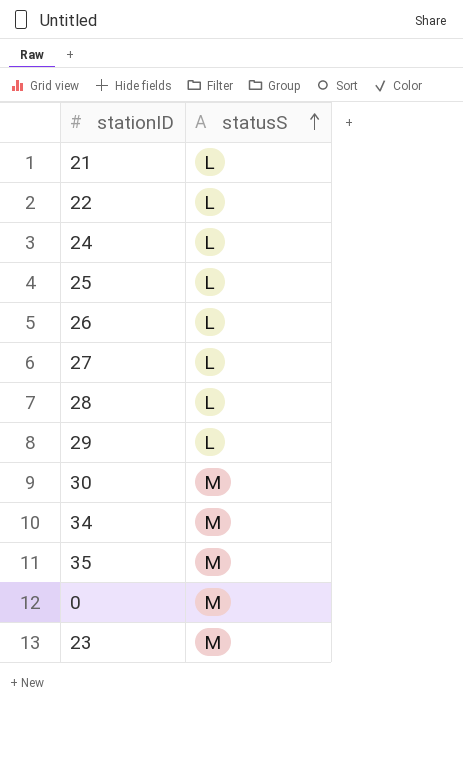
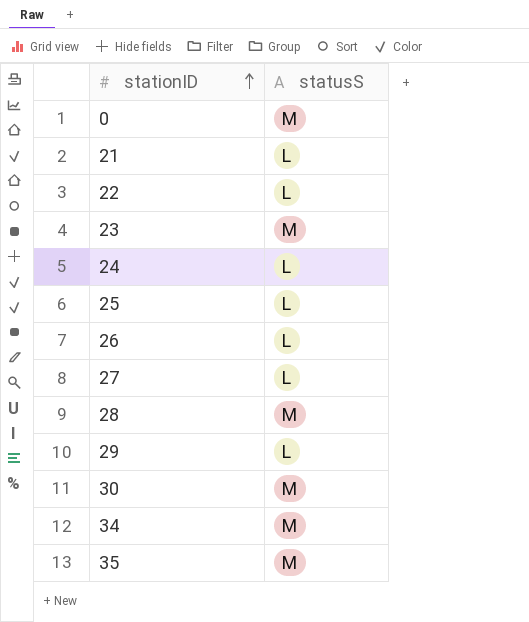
row order: statusS ascending -> stationID ascending
28 | statusS: L -> M

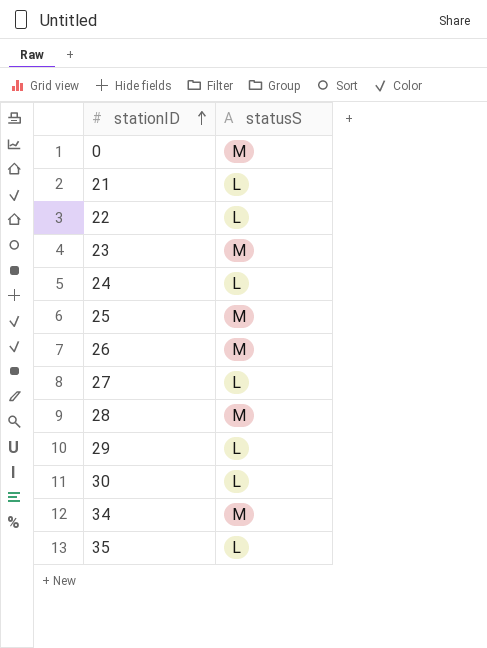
25 | statusS: L -> M
26 | statusS: L -> M
30 | statusS: M -> L
35 | statusS: M -> L

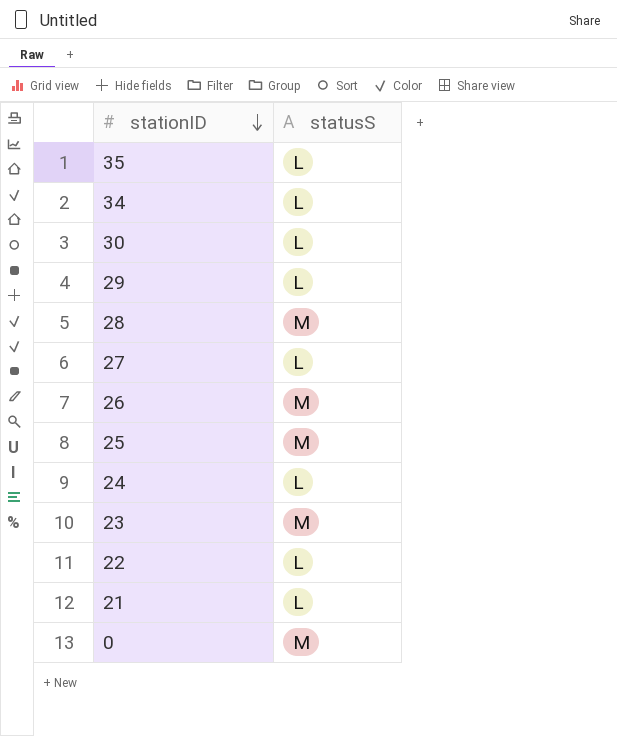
row order: stationID ascending -> stationID descending
34 | statusS: M -> L

